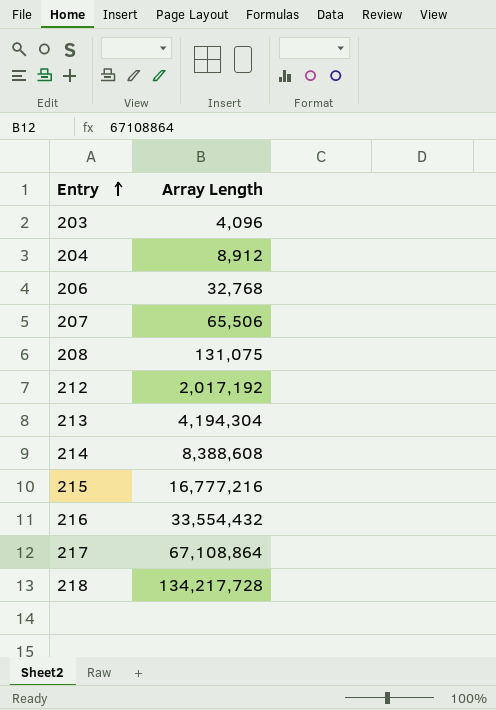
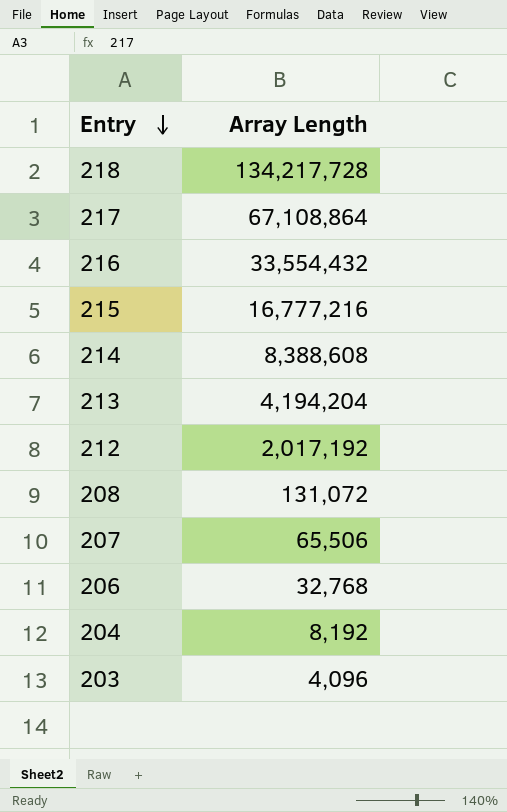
row order: Entry ascending -> Entry descending
213 | Array Length: 4,194,304 -> 4,194,204
208 | Array Length: 131,075 -> 131,072
204 | Array Length: 8,912 -> 8,192

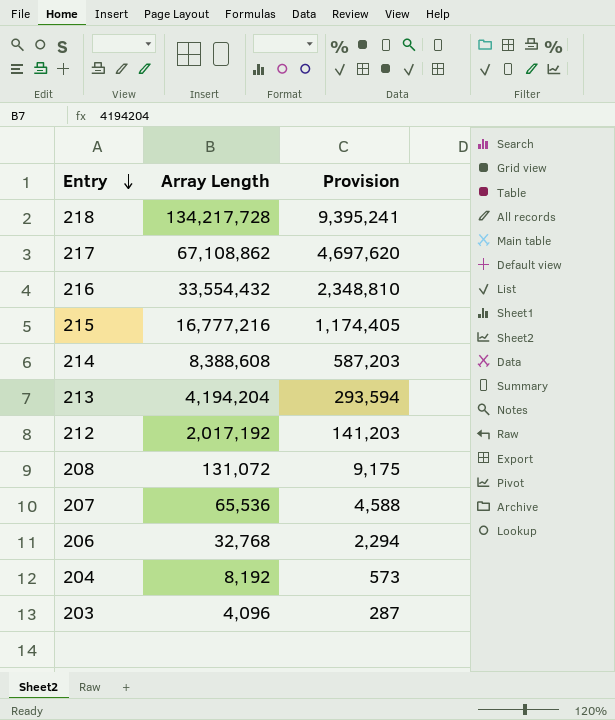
column Provision | formula: none -> [Array Length] * 0.07
217 | Array Length: 67,108,864 -> 67,108,862
207 | Array Length: 65,506 -> 65,536

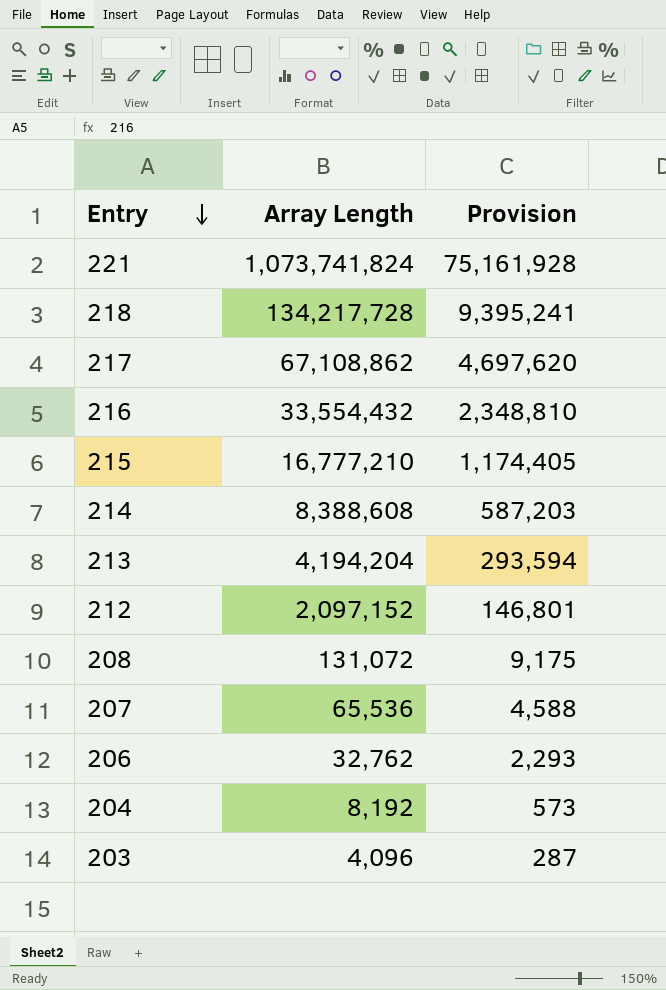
row 221: none -> 1,073,741,824 | 75,161,928
215 | Array Length: 16,777,216 -> 16,777,210
212 | Array Length: 2,017,192 -> 2,097,152
212 | Provision: 141,203 -> 146,801
206 | Array Length: 32,768 -> 32,762
206 | Provision: 2,294 -> 2,293

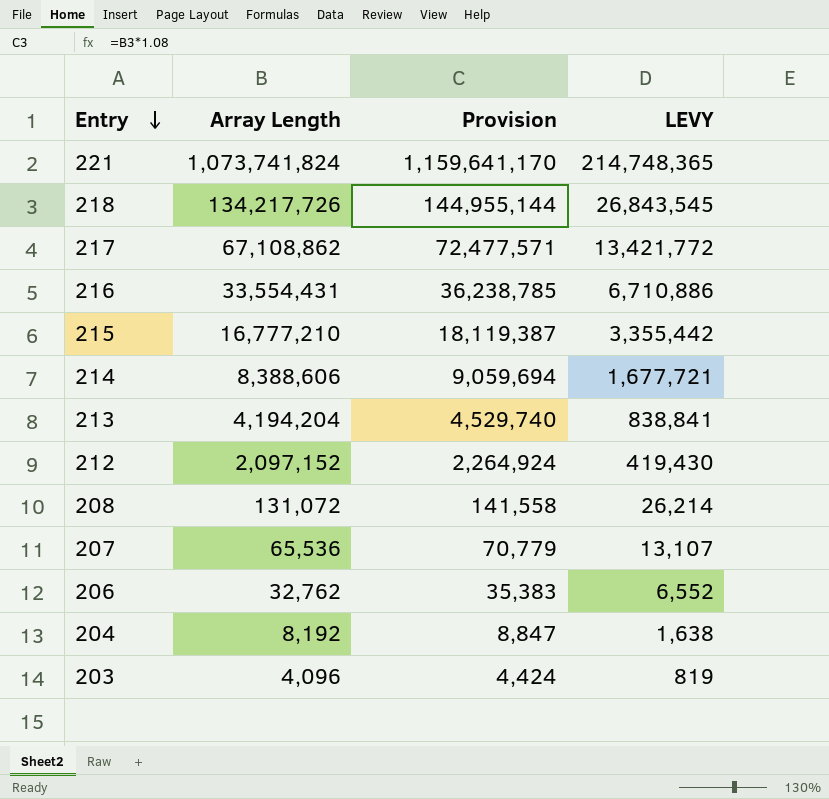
column Provision | formula: [Array Length] * 0.07 -> [Array Length] * 1.08
column LEVY | formula: none -> [Array Length] * 0.2
218 | Array Length: 134,217,728 -> 134,217,726
216 | Array Length: 33,554,432 -> 33,554,431
214 | Array Length: 8,388,608 -> 8,388,606

